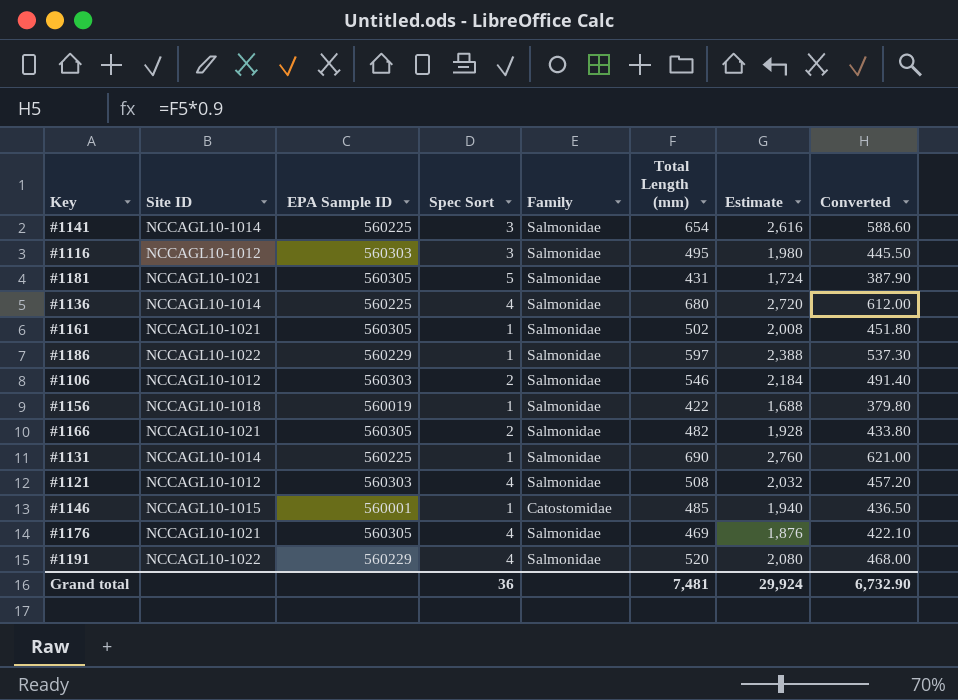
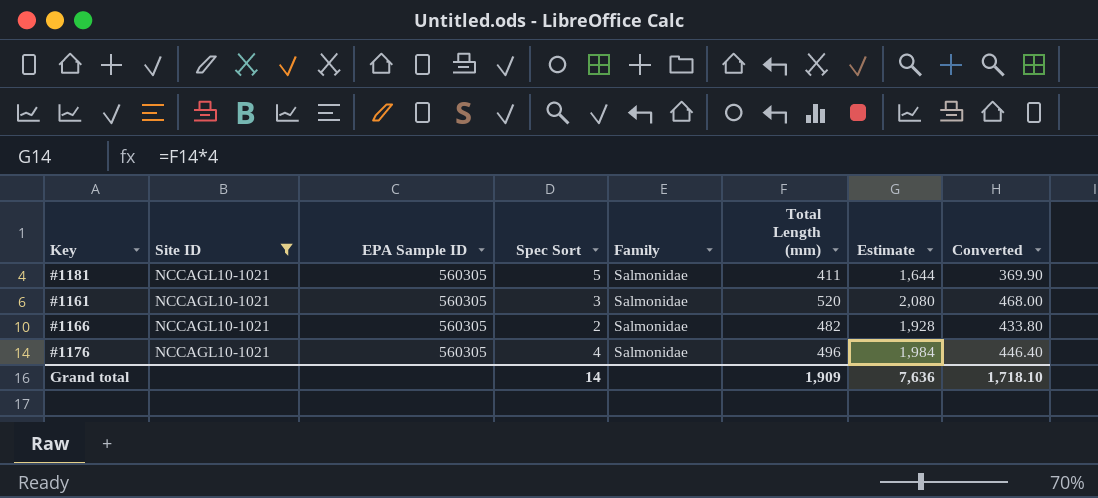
filter: none -> Site ID = NCCAGL10-1021
#1181 | Total Length (mm): 431 -> 411
#1181 | Estimate: 1,724 -> 1,644
#1181 | Converted: 387.90 -> 369.90
#1161 | Spec Sort: 1 -> 3
#1161 | Total Length (mm): 502 -> 520
#1161 | Estimate: 2,008 -> 2,080
#1161 | Converted: 451.80 -> 468.00
#1176 | Total Length (mm): 469 -> 496
#1176 | Estimate: 1,876 -> 1,984
#1176 | Converted: 422.10 -> 446.40
Grand total | Spec Sort: 36 -> 14
Grand total | Total Length (mm): 7,481 -> 1,909
Grand total | Estimate: 29,924 -> 7,636
Grand total | Converted: 6,732.90 -> 1,718.10

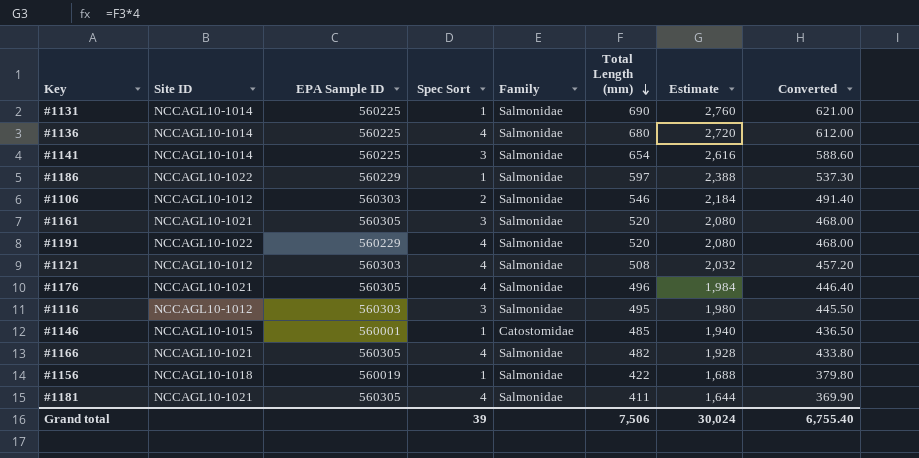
filter: Site ID = NCCAGL10-1021 -> none
row order: none -> Total Length (mm) descending
#1166 | Spec Sort: 2 -> 4
#1181 | Spec Sort: 5 -> 4
Grand total | Spec Sort: 14 -> 39
Grand total | Total Length (mm): 1,909 -> 7,506
Grand total | Estimate: 7,636 -> 30,024
Grand total | Converted: 1,718.10 -> 6,755.40

